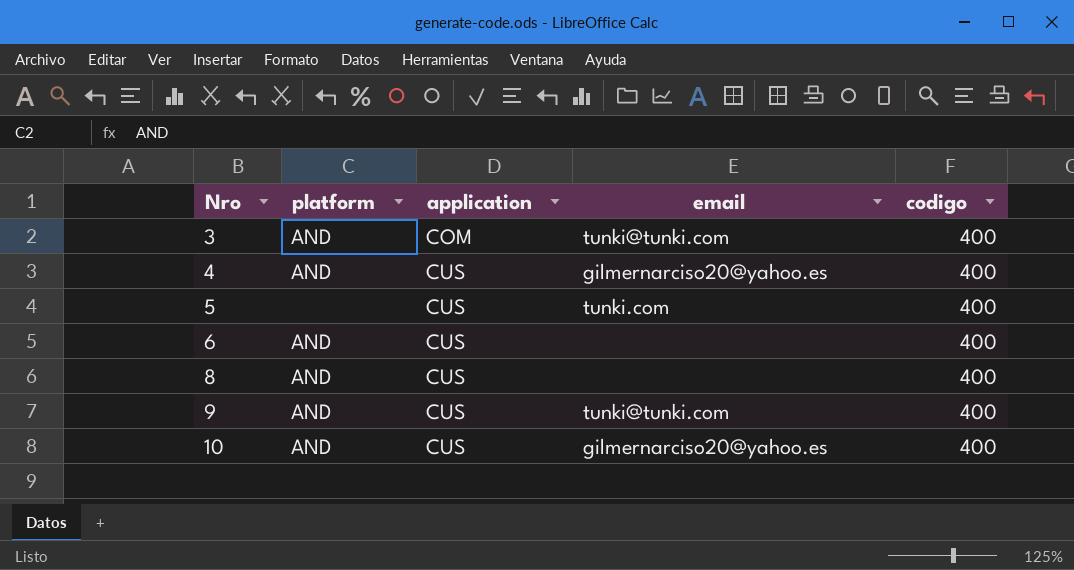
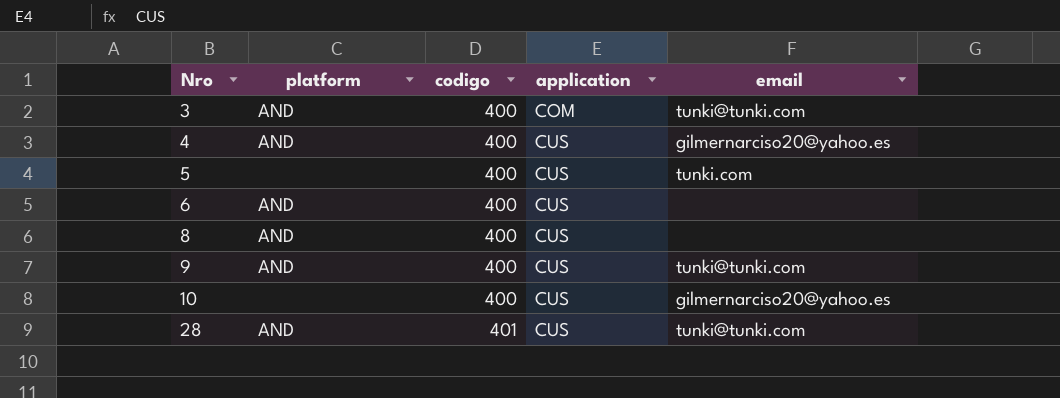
column codigo | position: 5 -> 3
10 | platform: AND -> none
row 28: none -> AND | 401 | CUS | tunki@tunki.com

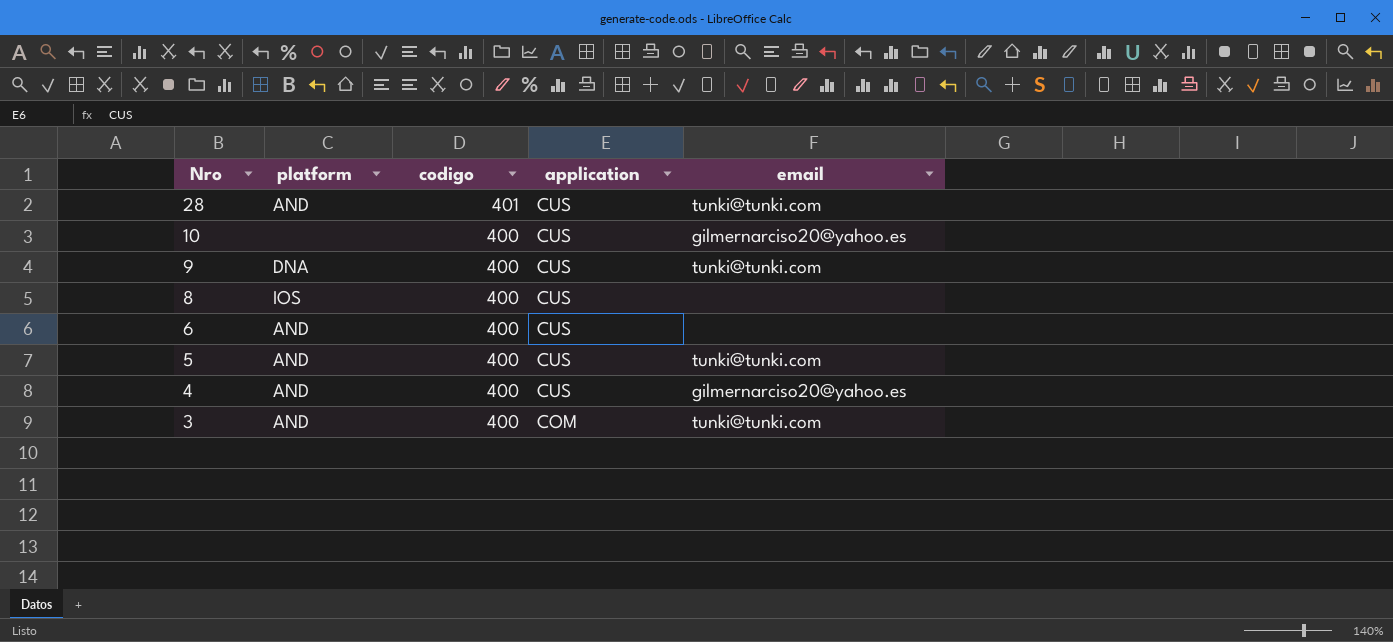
row order: Nro ascending -> Nro descending
9 | platform: AND -> DNA
8 | platform: AND -> IOS
5 | platform: none -> AND
5 | email: tunki.com -> tunki@tunki.com

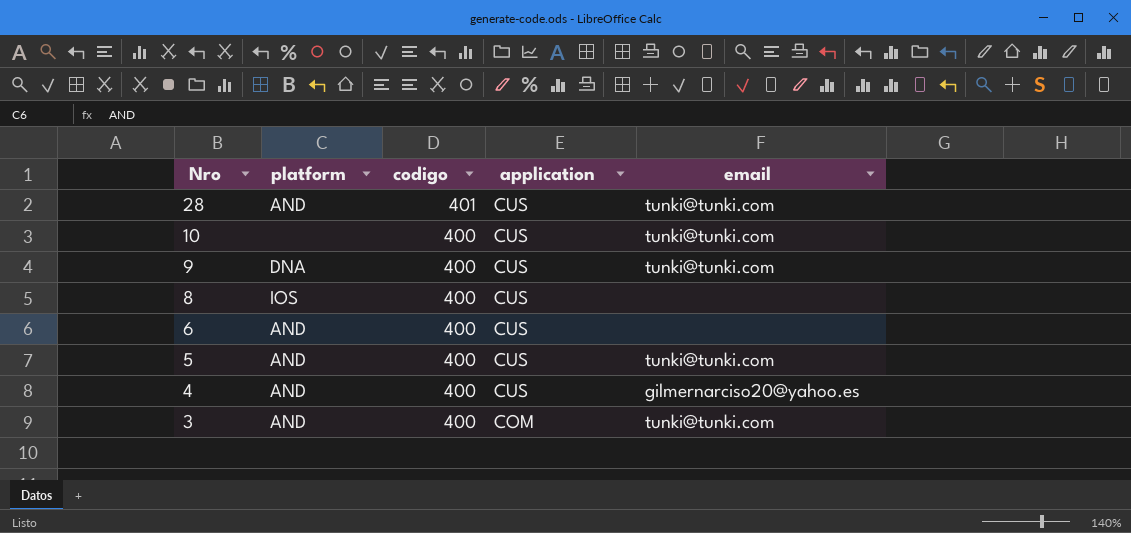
10 | email: gilmernarciso20@yahoo.es -> tunki@tunki.com

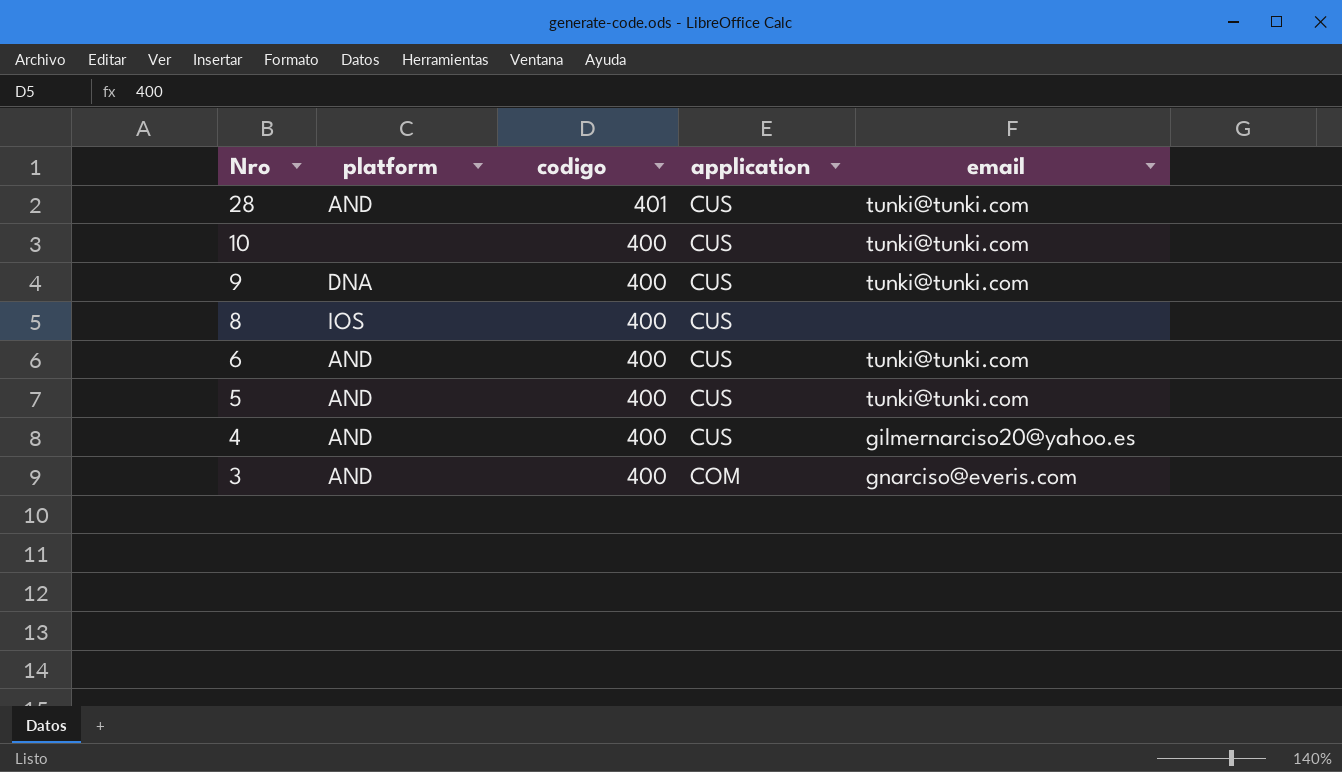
6 | email: none -> tunki@tunki.com
3 | email: tunki@tunki.com -> gnarciso@everis.com

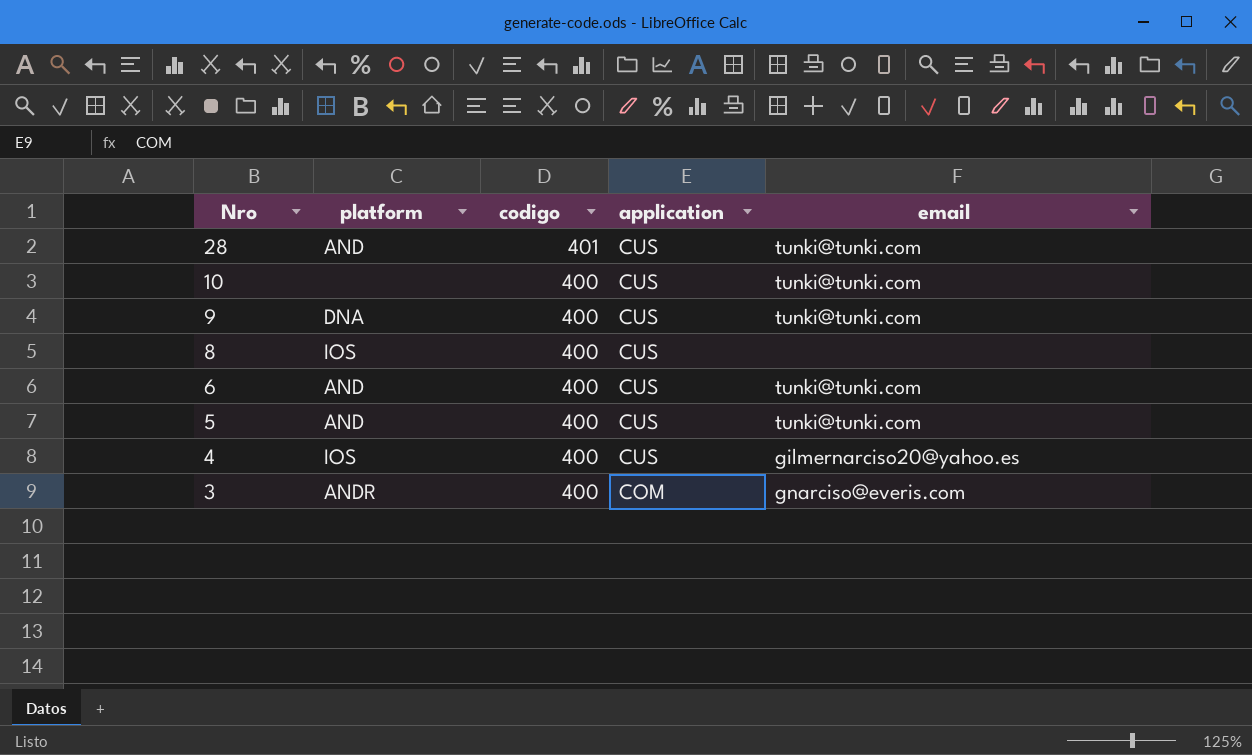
4 | platform: AND -> IOS
3 | platform: AND -> ANDR

